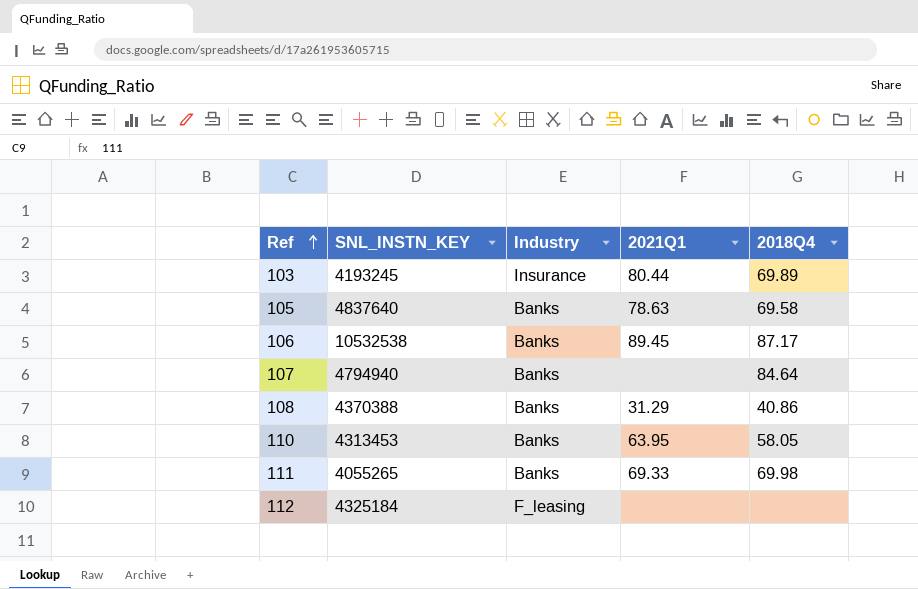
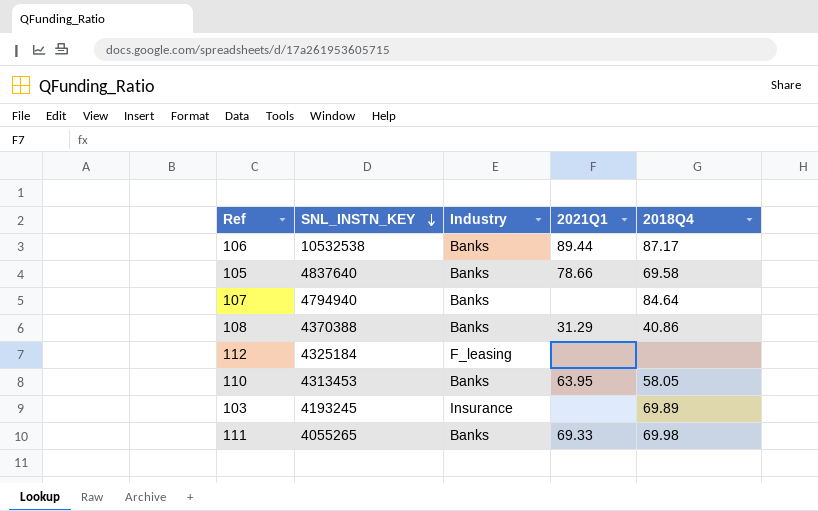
row order: Ref ascending -> SNL_INSTN_KEY descending
106 | 2021Q1: 89.45 -> 89.44
105 | 2021Q1: 78.63 -> 78.66
103 | 2021Q1: 80.44 -> none

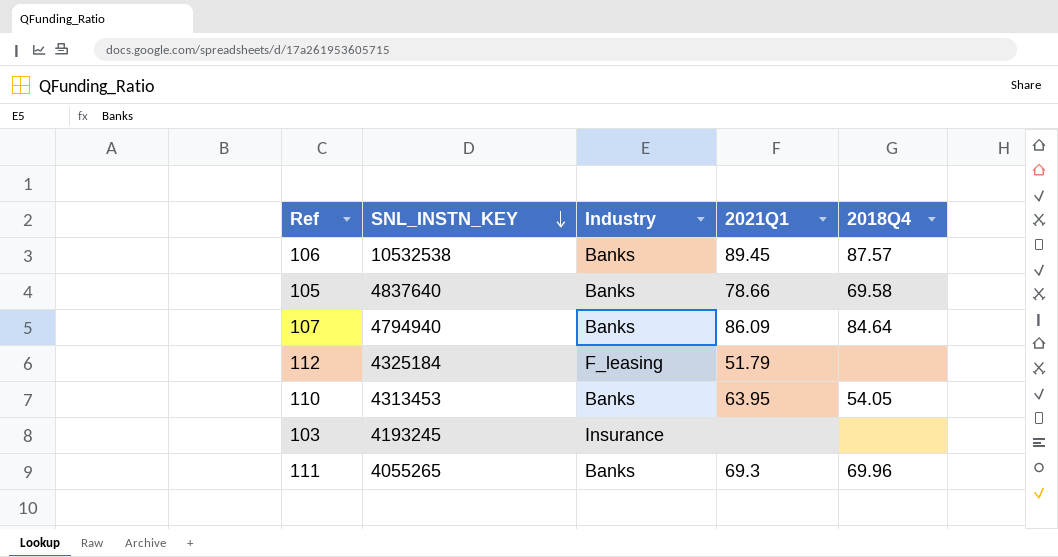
row 108: 4370388 | Banks | 31.29 | 40.86 -> none
106 | 2021Q1: 89.44 -> 89.45
106 | 2018Q4: 87.17 -> 87.57
107 | 2021Q1: none -> 86.09
112 | 2021Q1: none -> 51.79
110 | 2018Q4: 58.05 -> 54.05
103 | 2018Q4: 69.89 -> none
111 | 2021Q1: 69.33 -> 69.3
111 | 2018Q4: 69.98 -> 69.96

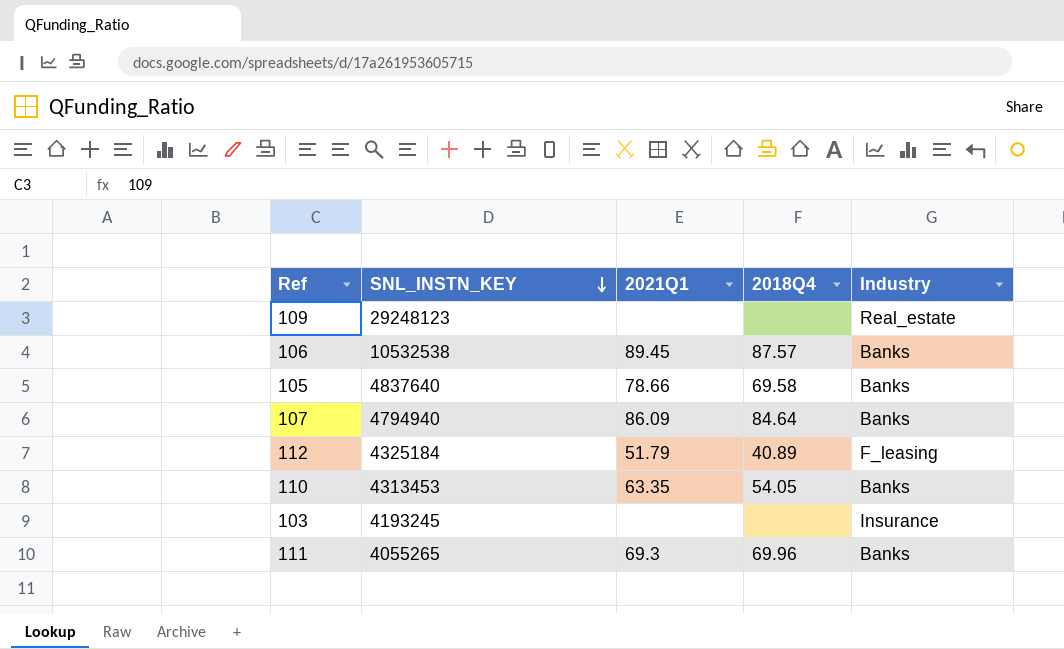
column Industry | position: 3 -> 5
row 109: none -> 29248123 | none | none | Real_estate
112 | 2018Q4: none -> 40.89
110 | 2021Q1: 63.95 -> 63.35

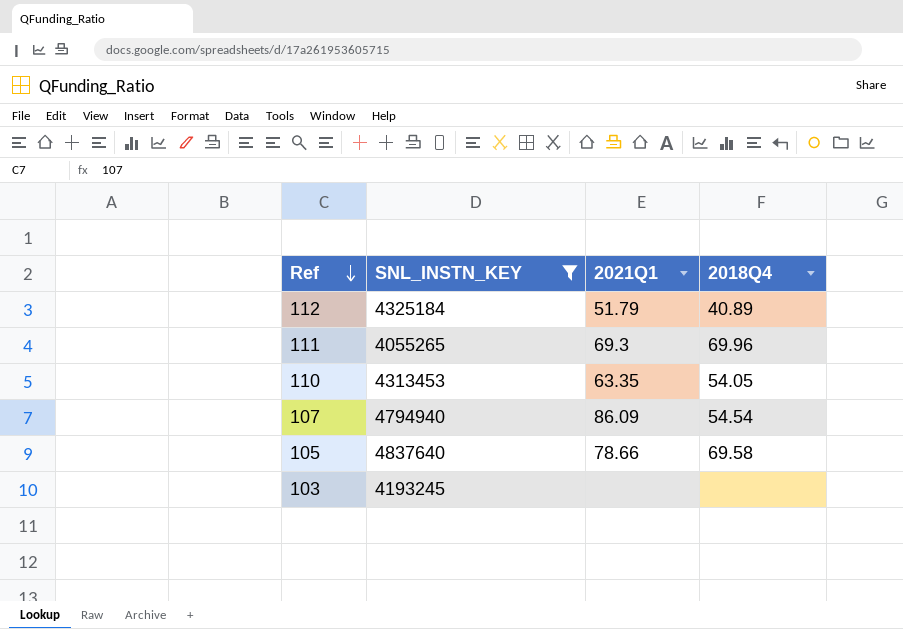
filter: none -> SNL_INSTN_KEY <= 4837640
row order: SNL_INSTN_KEY descending -> Ref descending
column Industry | position: 5 -> none
107 | 2018Q4: 84.64 -> 54.54

